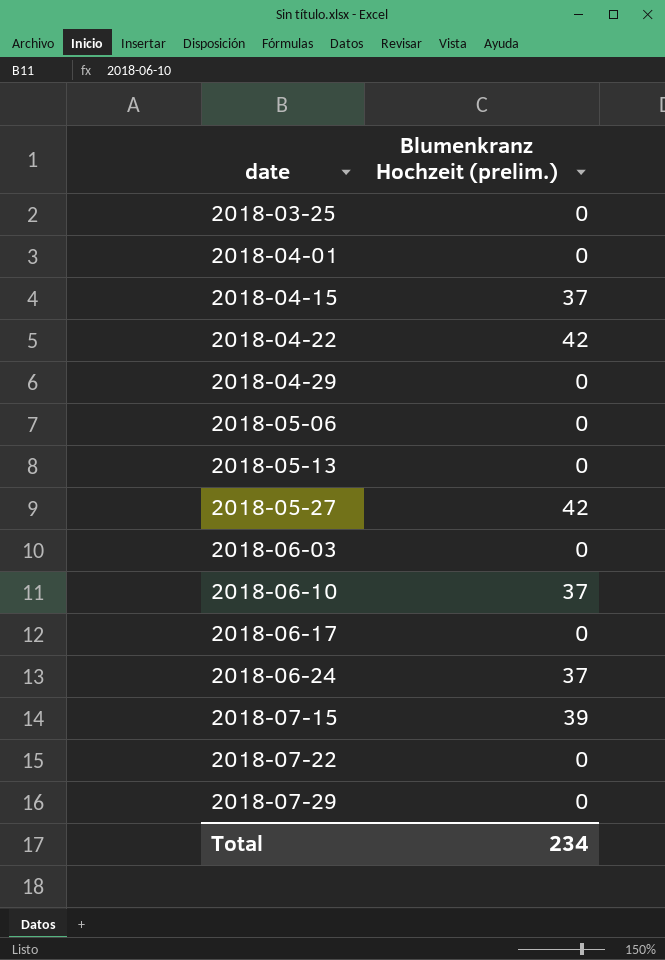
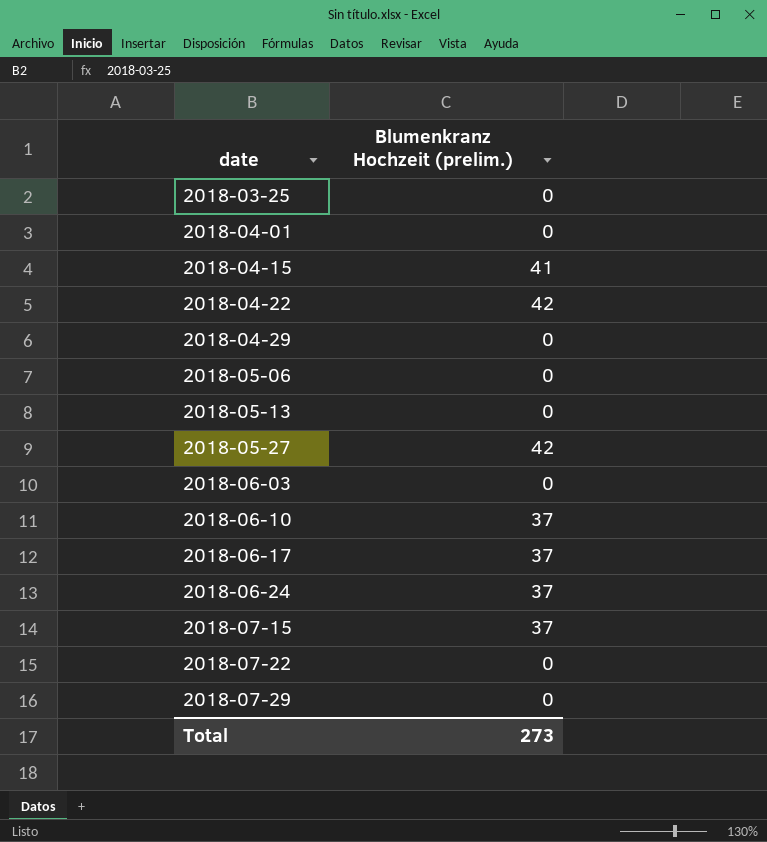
2018-04-15 | Blumenkranz Hochzeit (prelim.): 37 -> 41
2018-06-17 | Blumenkranz Hochzeit (prelim.): 0 -> 37
2018-07-15 | Blumenkranz Hochzeit (prelim.): 39 -> 37
Total | Blumenkranz Hochzeit (prelim.): 234 -> 273

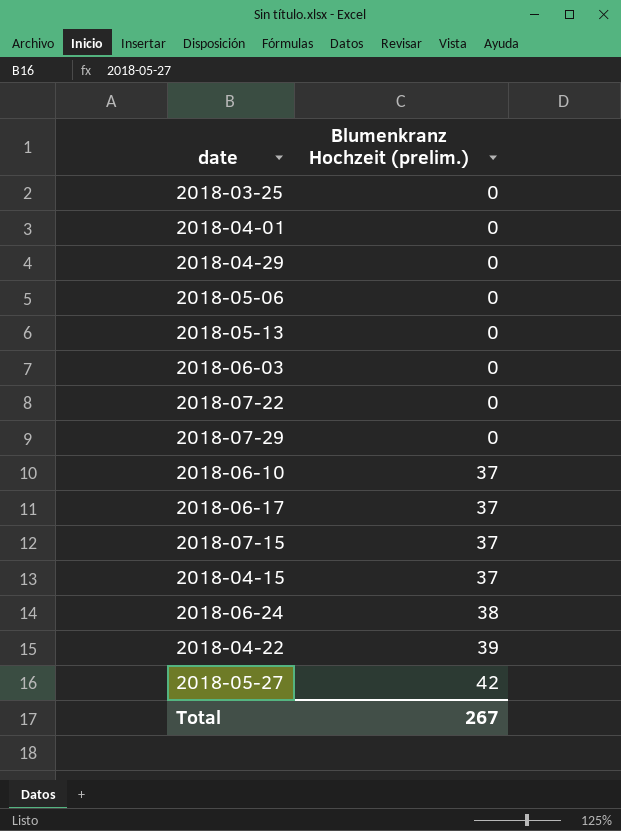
row order: date ascending -> Blumenkranz Hochzeit (prelim.) ascending
2018-04-15 | Blumenkranz Hochzeit (prelim.): 41 -> 37
2018-06-24 | Blumenkranz Hochzeit (prelim.): 37 -> 38
2018-04-22 | Blumenkranz Hochzeit (prelim.): 42 -> 39
Total | Blumenkranz Hochzeit (prelim.): 273 -> 267

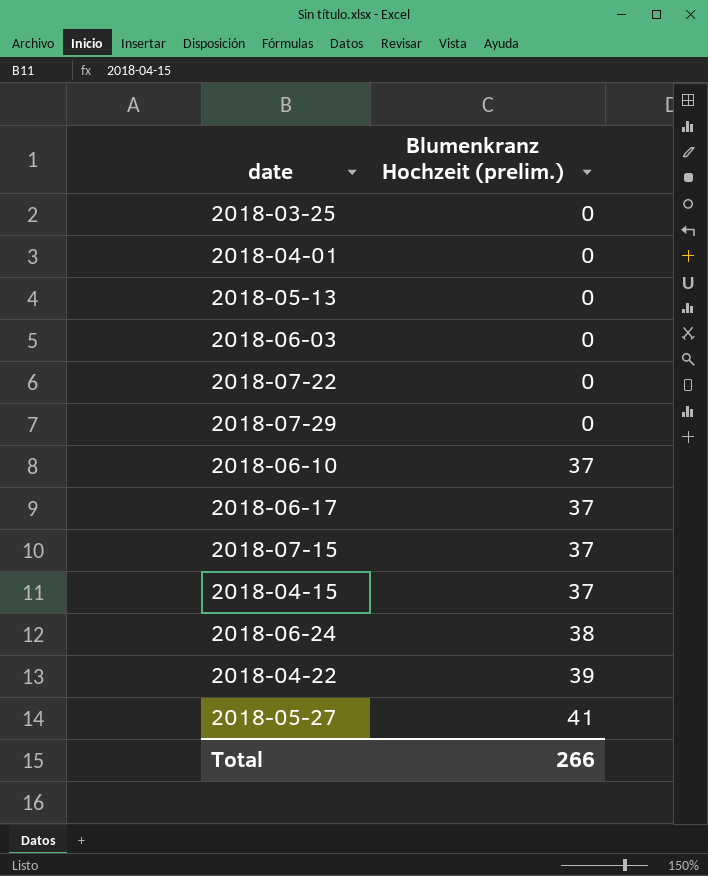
row 2018-04-29: 0 -> none
row 2018-05-06: 0 -> none
2018-05-27 | Blumenkranz Hochzeit (prelim.): 42 -> 41
Total | Blumenkranz Hochzeit (prelim.): 267 -> 266

